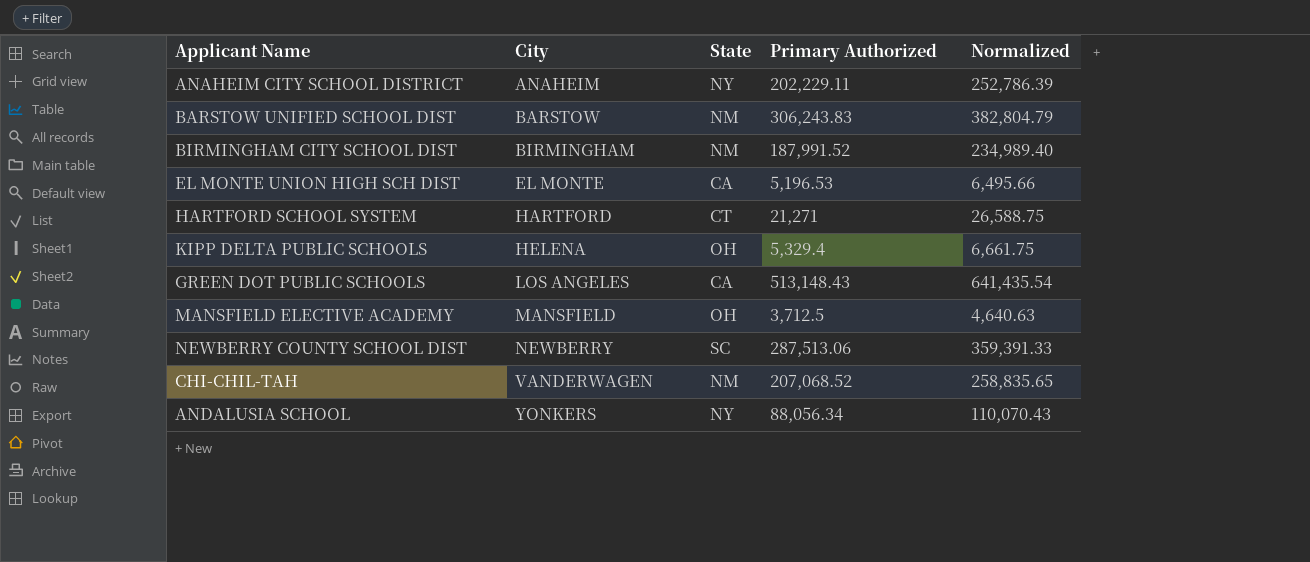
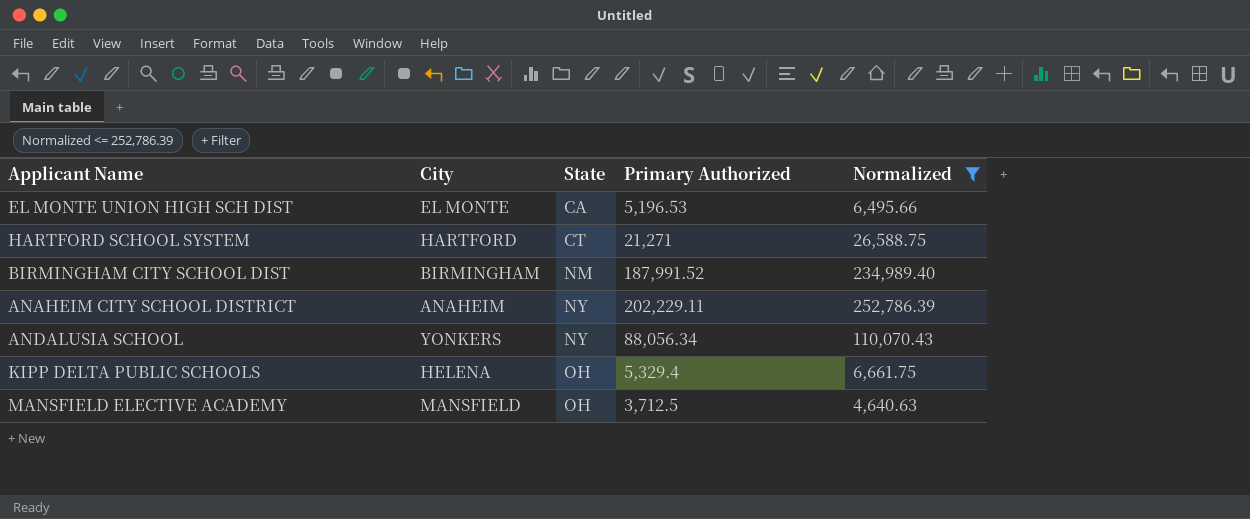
filter: none -> Normalized <= 252,786.39
row order: City ascending -> State ascending

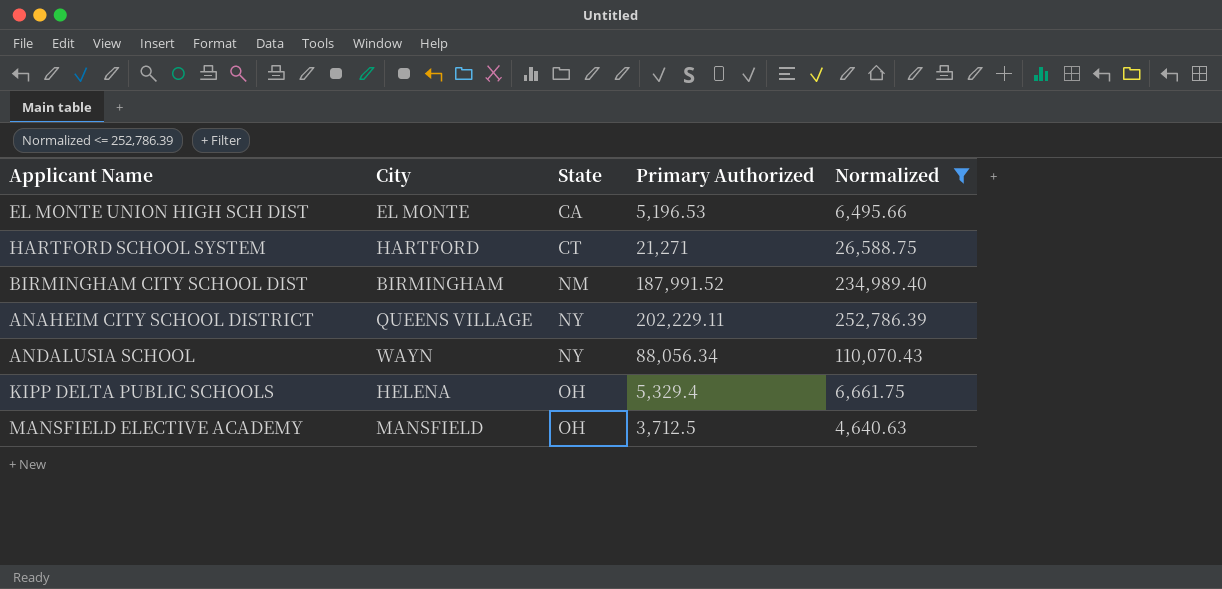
ANAHEIM CITY SCHOOL DISTRICT | City: ANAHEIM -> QUEENS VILLAGE
ANDALUSIA SCHOOL | City: YONKERS -> WAYN

